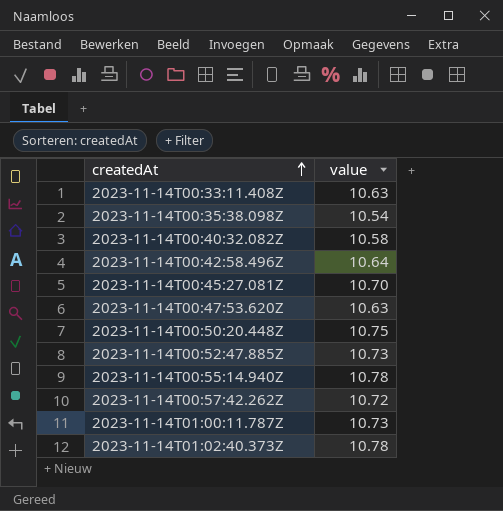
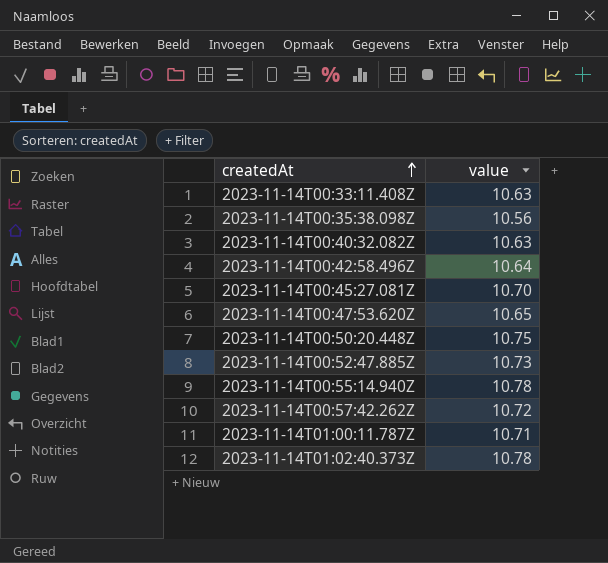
2023-11-14T00:35:38.098Z | value: 10.54 -> 10.56
2023-11-14T00:40:32.082Z | value: 10.58 -> 10.63
2023-11-14T00:47:53.620Z | value: 10.63 -> 10.65
2023-11-14T01:00:11.787Z | value: 10.73 -> 10.71

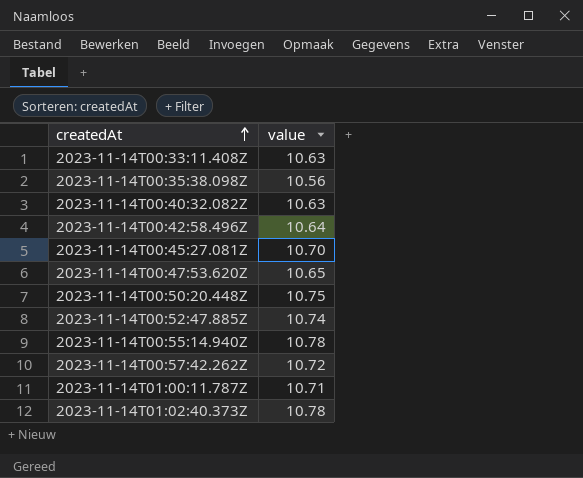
2023-11-14T00:52:47.885Z | value: 10.73 -> 10.74

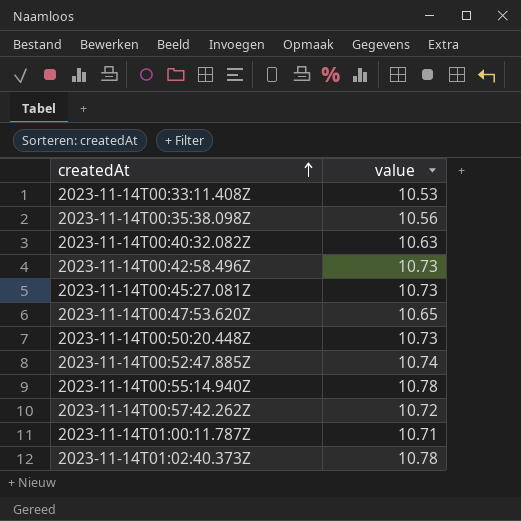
2023-11-14T00:33:11.408Z | value: 10.63 -> 10.53
2023-11-14T00:42:58.496Z | value: 10.64 -> 10.73
2023-11-14T00:45:27.081Z | value: 10.70 -> 10.73
2023-11-14T00:50:20.448Z | value: 10.75 -> 10.73

